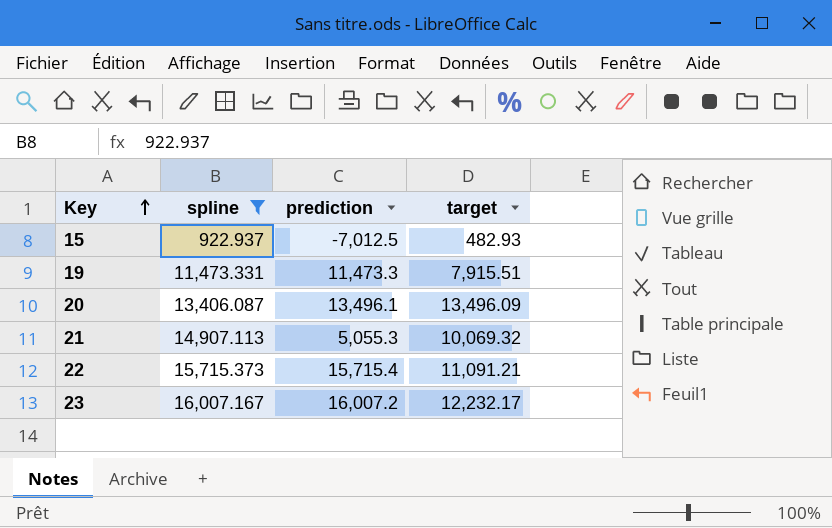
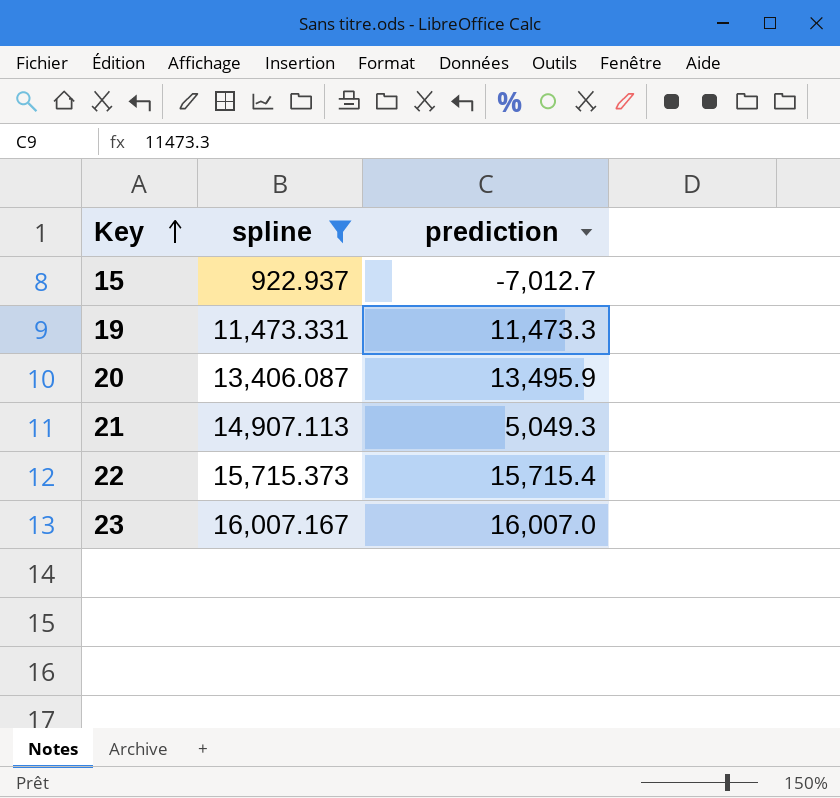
column target | position: 4 -> none
15 | prediction: -7,012.5 -> -7,012.7
20 | prediction: 13,496.1 -> 13,495.9
21 | prediction: 5,055.3 -> 5,049.3
23 | prediction: 16,007.2 -> 16,007.0

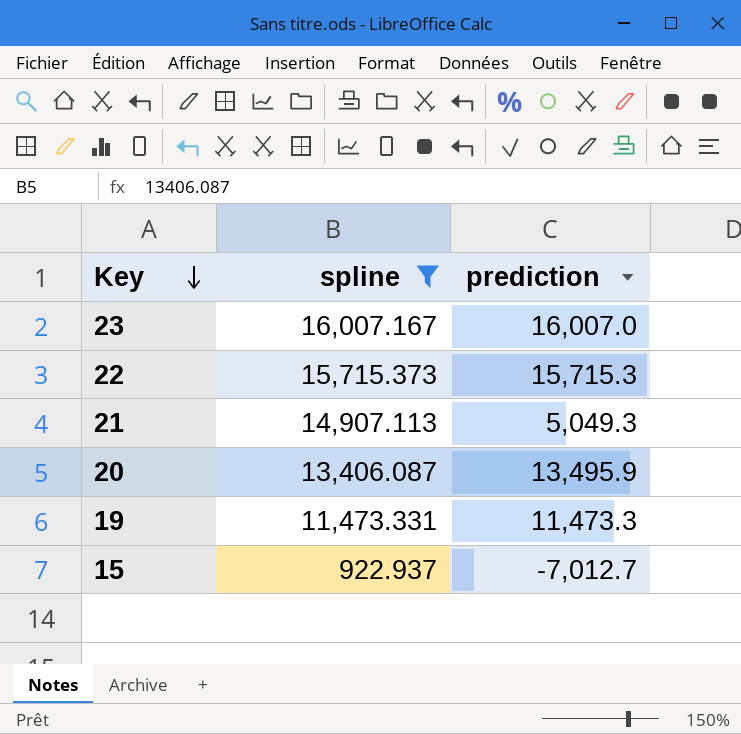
row order: Key ascending -> Key descending
22 | prediction: 15,715.4 -> 15,715.3

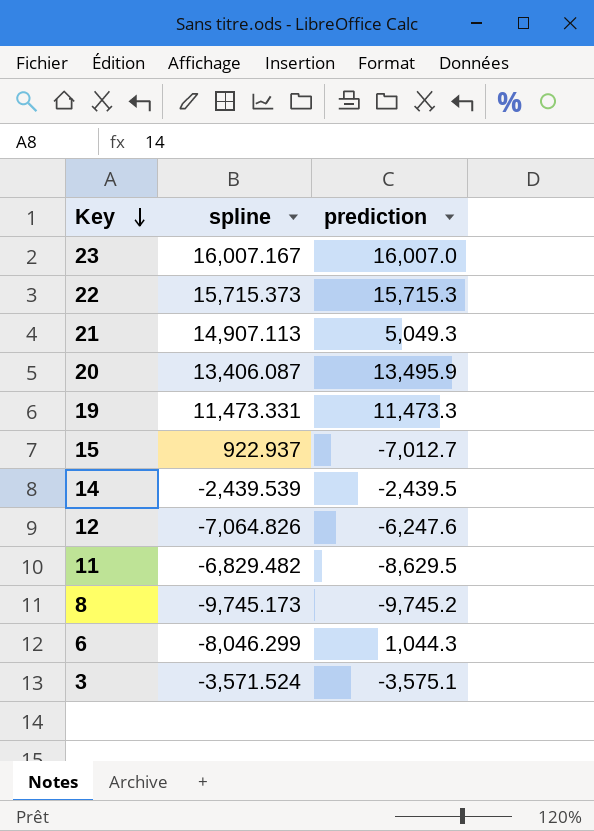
filter: spline >= 922.937 -> none

